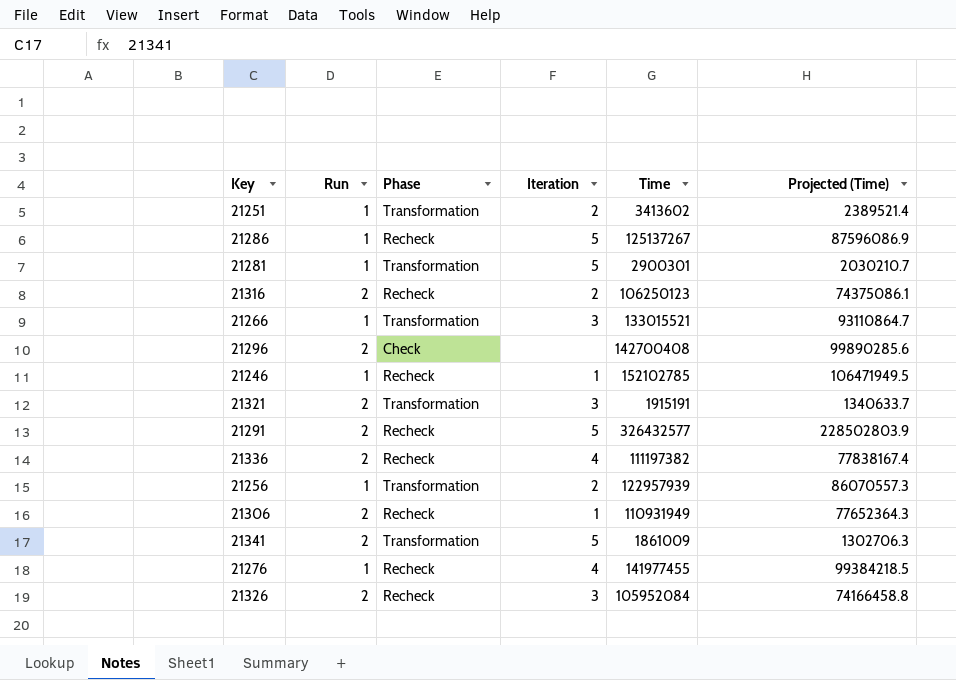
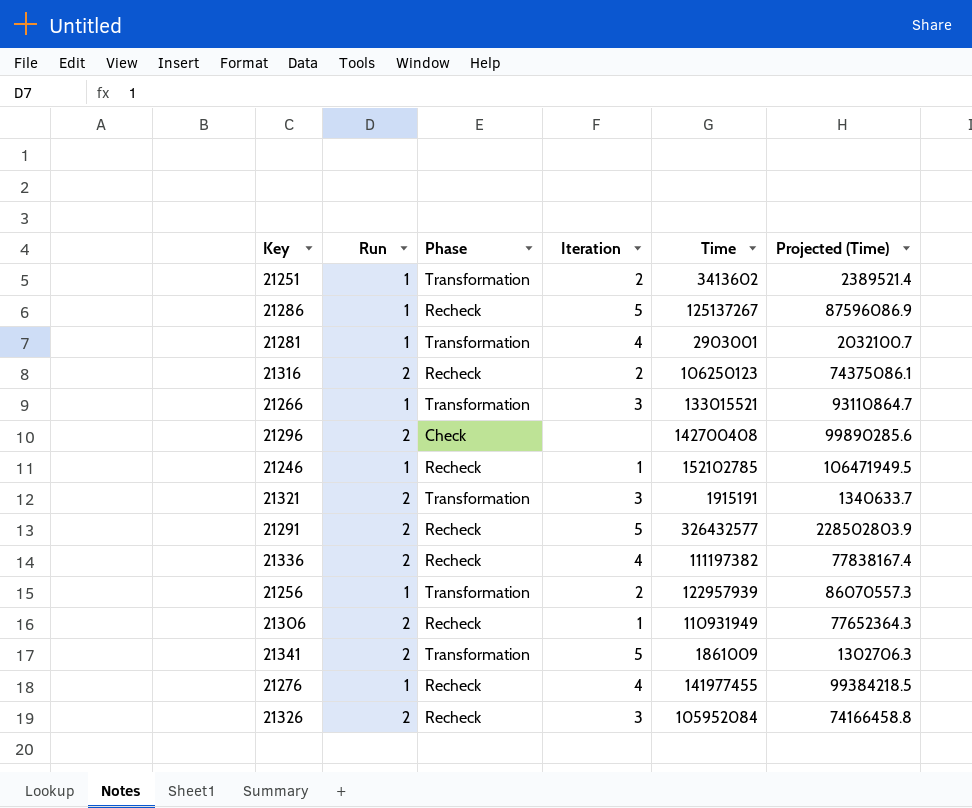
21281 | Iteration: 5 -> 4
21281 | Time: 2900301 -> 2903001
21281 | Projected (Time): 2030210.7 -> 2032100.7

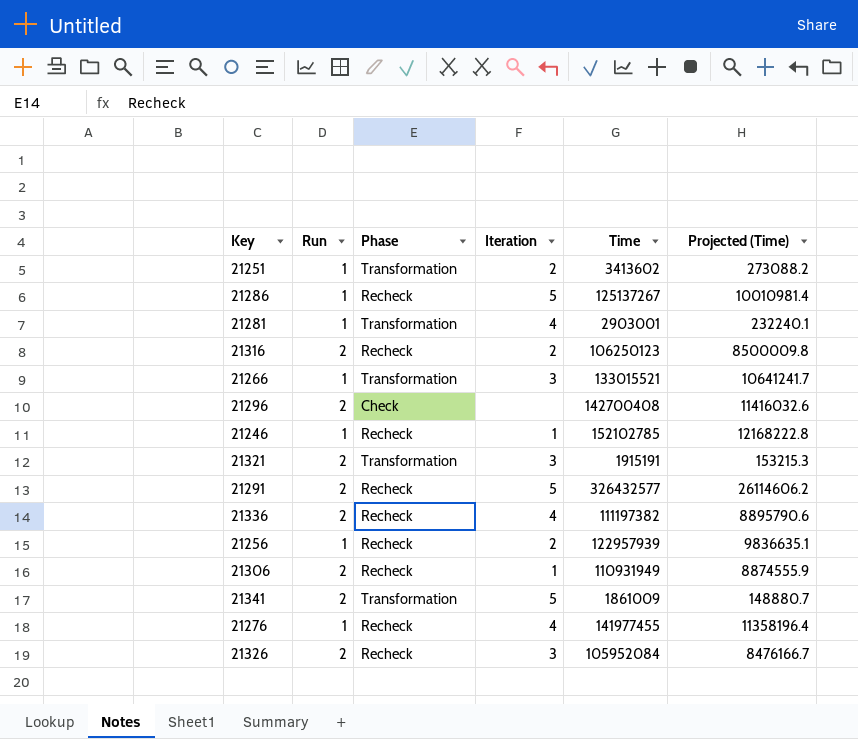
column Projected (Time) | formula: [Time] * 0.7 -> [Time] * 0.08
21256 | Phase: Transformation -> Recheck

